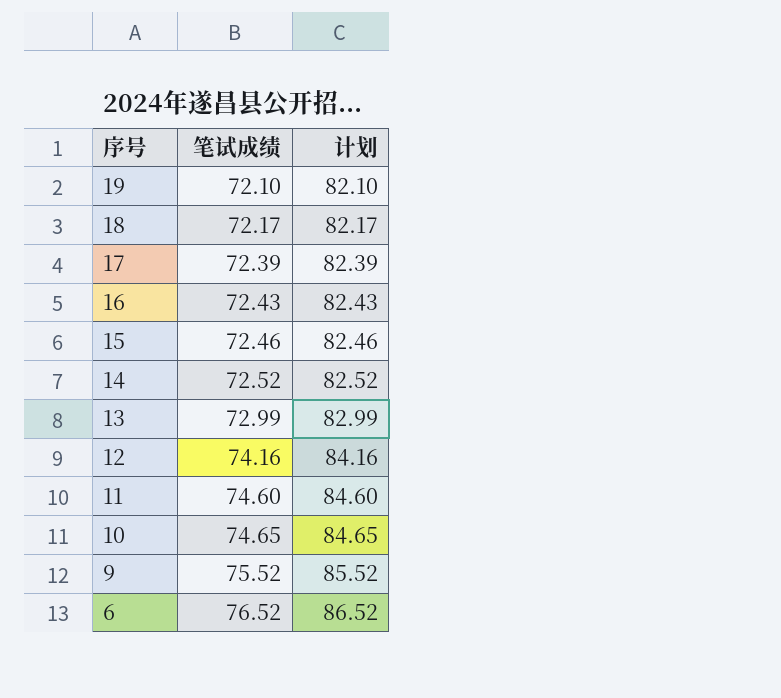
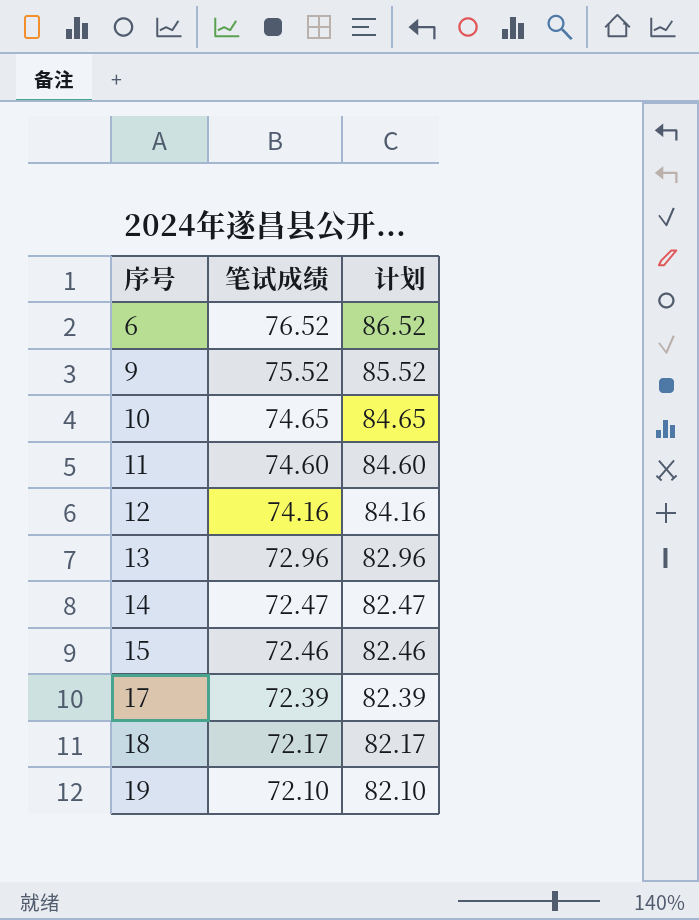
row order: 序号 descending -> 序号 ascending
row 16: 72.43 | 82.43 -> none
13 | 笔试成绩: 72.99 -> 72.96
13 | 计划: 82.99 -> 82.96
14 | 笔试成绩: 72.52 -> 72.47
14 | 计划: 82.52 -> 82.47

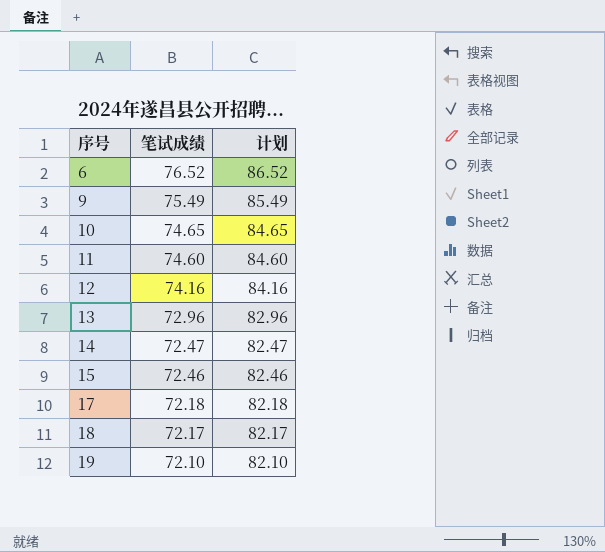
9 | 笔试成绩: 75.52 -> 75.49
9 | 计划: 85.52 -> 85.49
17 | 笔试成绩: 72.39 -> 72.18
17 | 计划: 82.39 -> 82.18

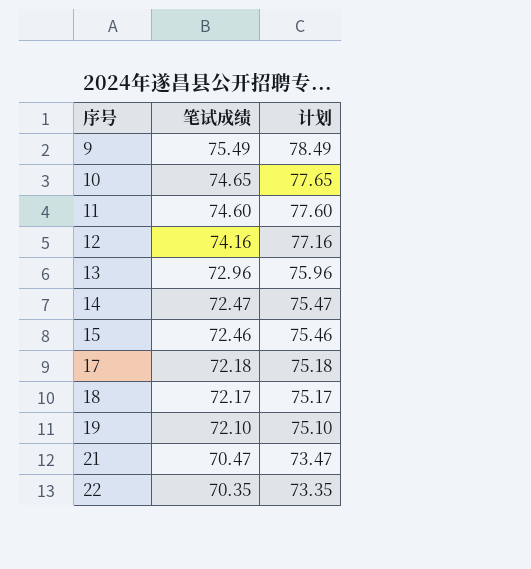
column 计划 | formula: [笔试成绩] + 10 -> [笔试成绩] + 3
row 6: 76.52 | 86.52 -> none
row 21: none -> 70.47 | 73.47
row 22: none -> 70.35 | 73.35

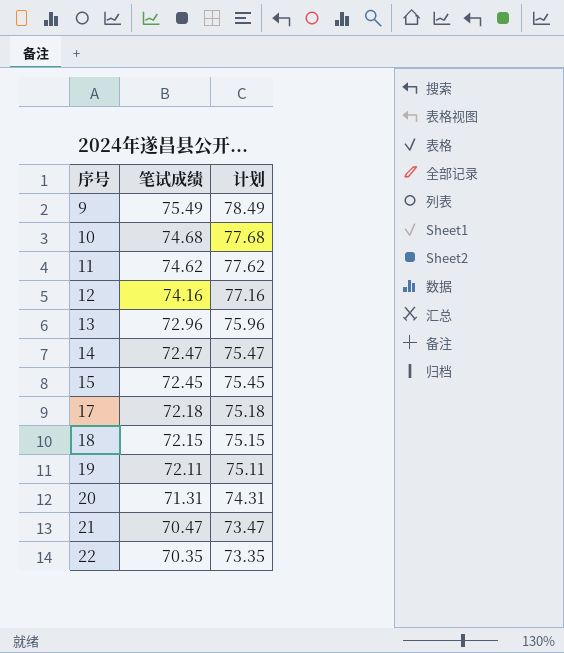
10 | 笔试成绩: 74.65 -> 74.68
10 | 计划: 77.65 -> 77.68
11 | 笔试成绩: 74.60 -> 74.62
11 | 计划: 77.60 -> 77.62
15 | 笔试成绩: 72.46 -> 72.45
15 | 计划: 75.46 -> 75.45
18 | 笔试成绩: 72.17 -> 72.15
18 | 计划: 75.17 -> 75.15
19 | 笔试成绩: 72.10 -> 72.11
19 | 计划: 75.10 -> 75.11
row 20: none -> 71.31 | 74.31

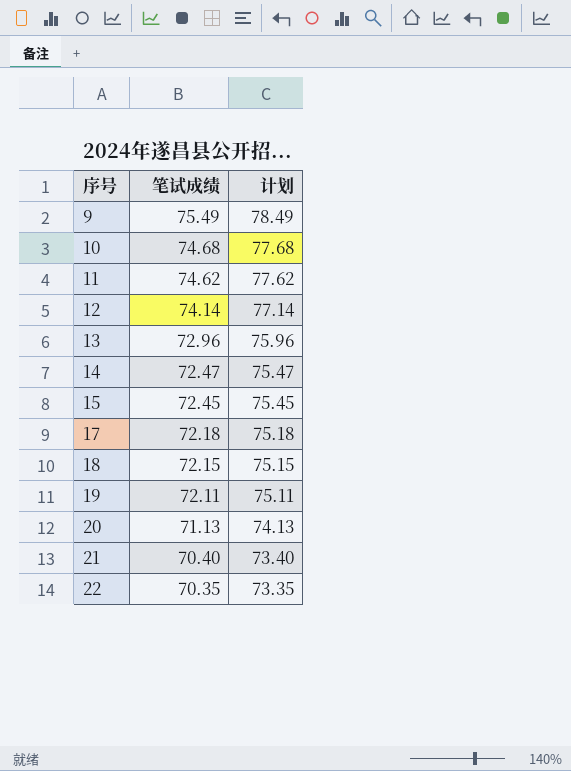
12 | 笔试成绩: 74.16 -> 74.14
12 | 计划: 77.16 -> 77.14
20 | 笔试成绩: 71.31 -> 71.13
20 | 计划: 74.31 -> 74.13
21 | 笔试成绩: 70.47 -> 70.40
21 | 计划: 73.47 -> 73.40

